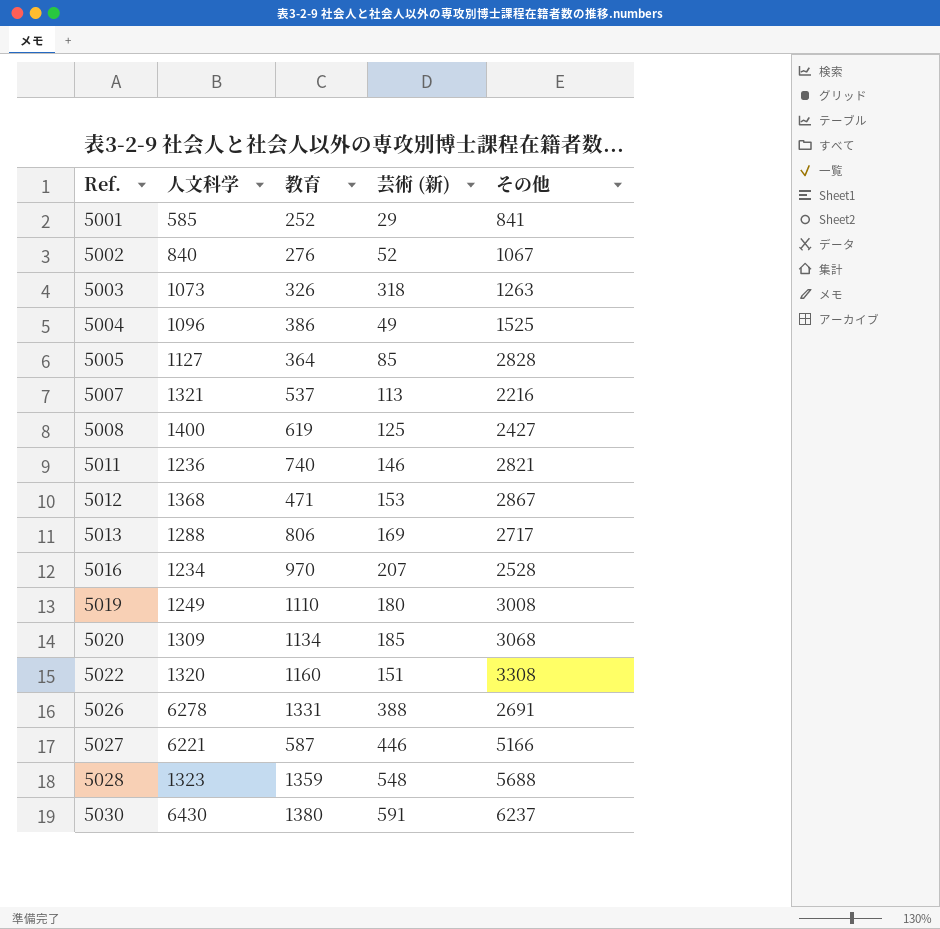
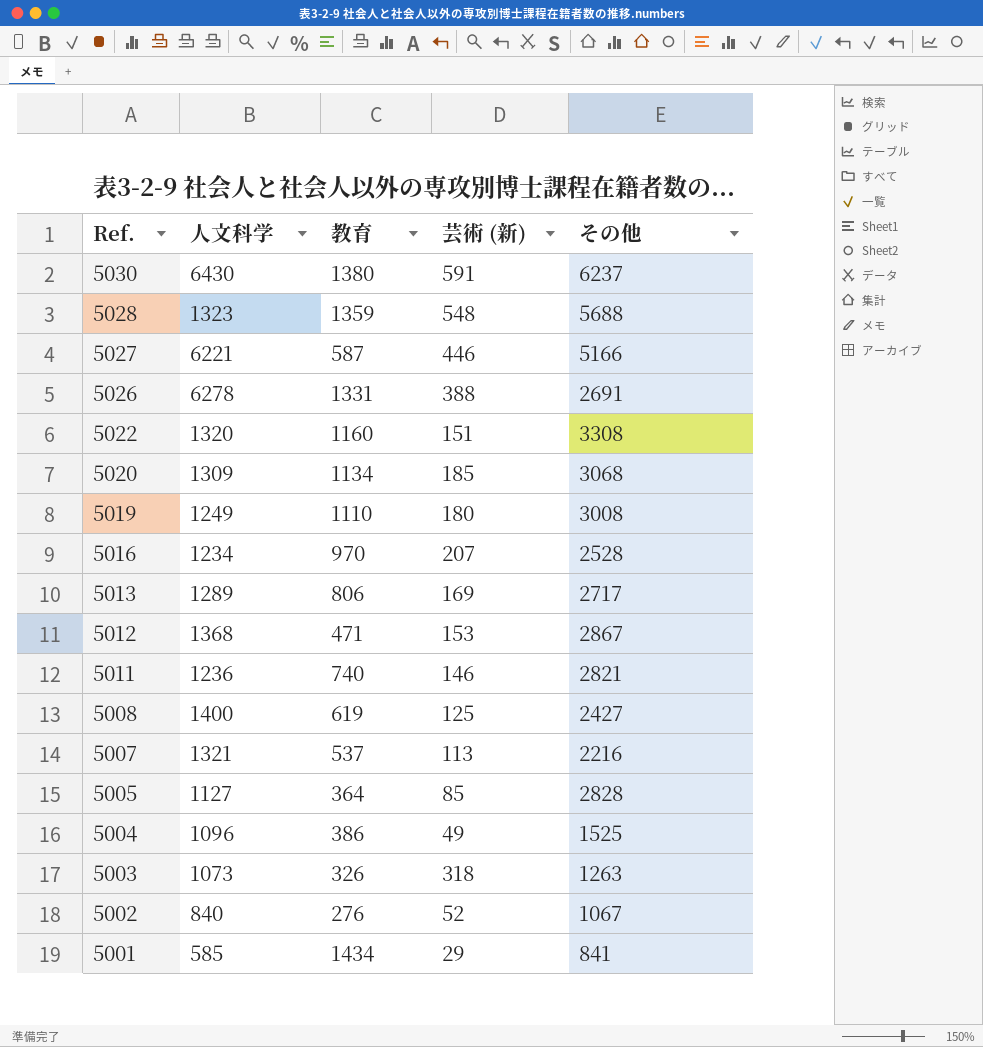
row order: Ref. ascending -> Ref. descending
5013 | 人文科学: 1288 -> 1289
5001 | 教育: 252 -> 1434

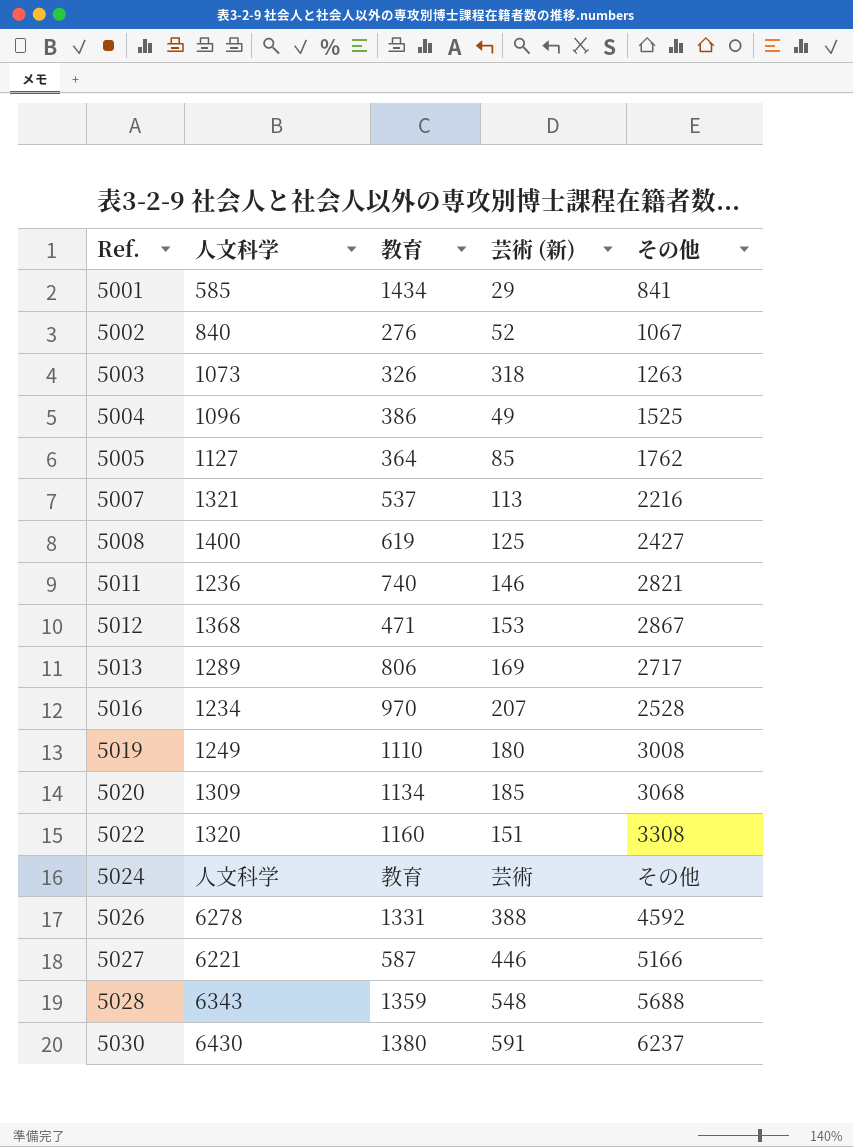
row order: Ref. descending -> Ref. ascending
5005 | その他: 2828 -> 1762
row 5024: none -> 人文科学 | 教育 | 芸術 | その他
5026 | その他: 2691 -> 4592
5028 | 人文科学: 1323 -> 6343

